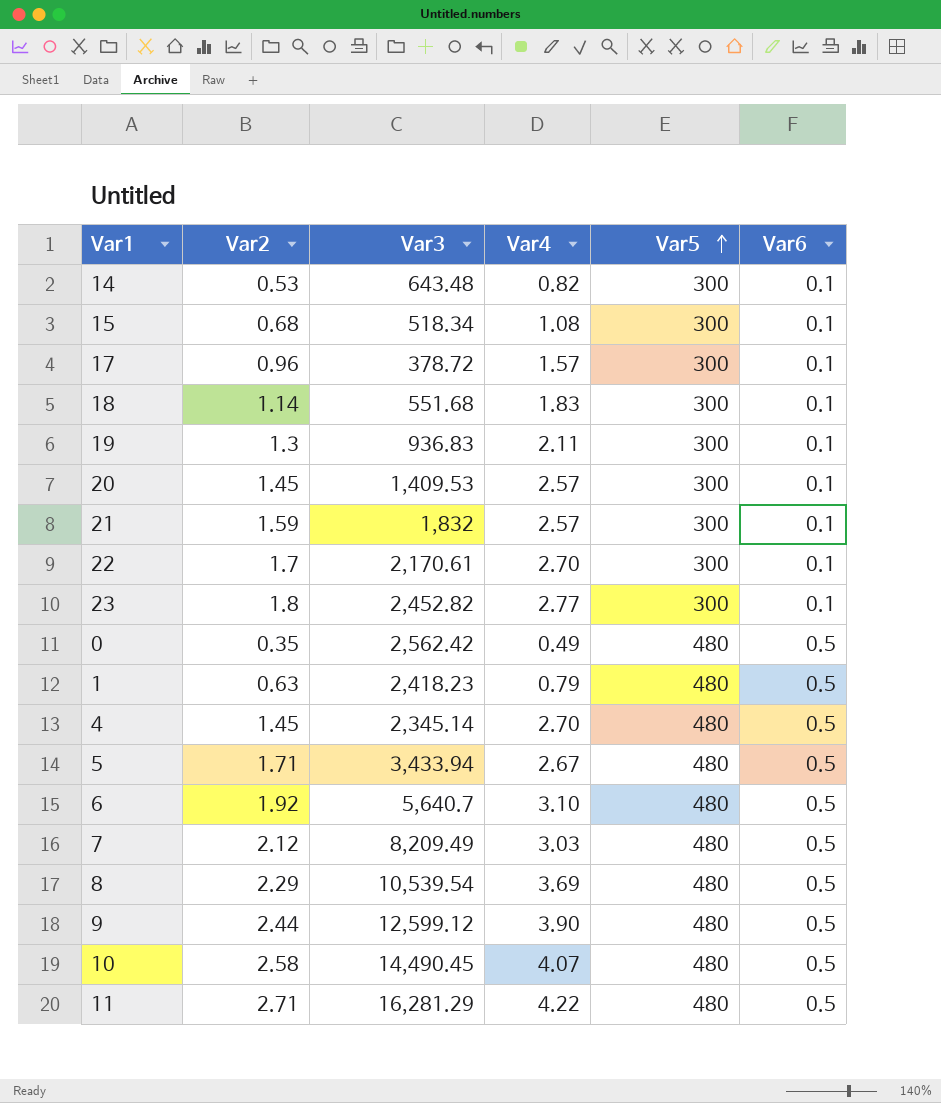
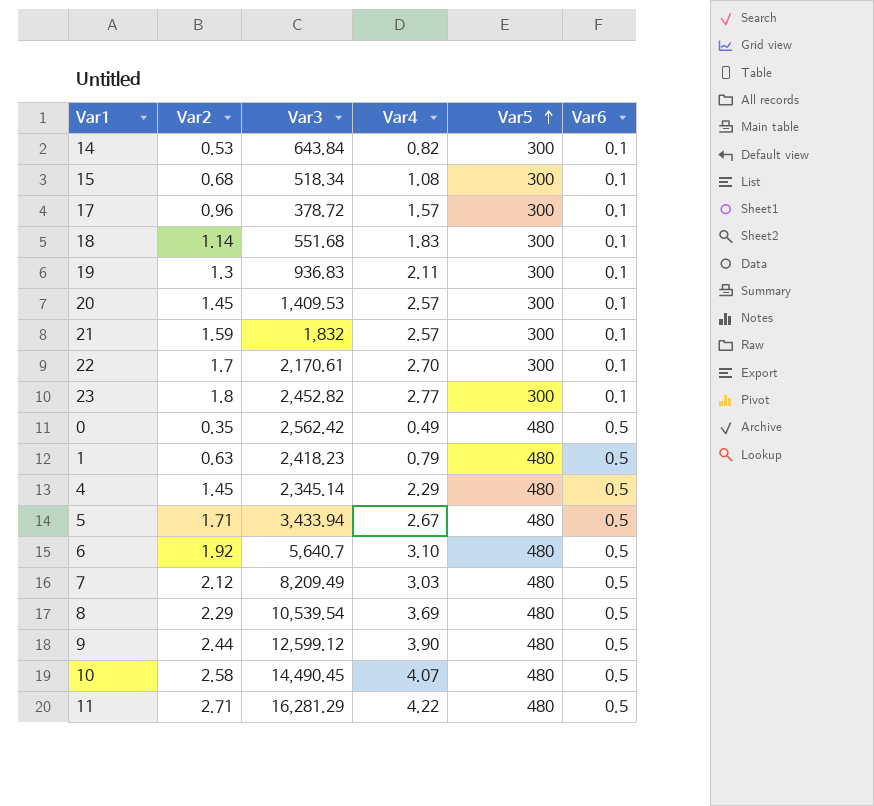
14 | Var3: 643.48 -> 643.84
4 | Var4: 2.70 -> 2.29

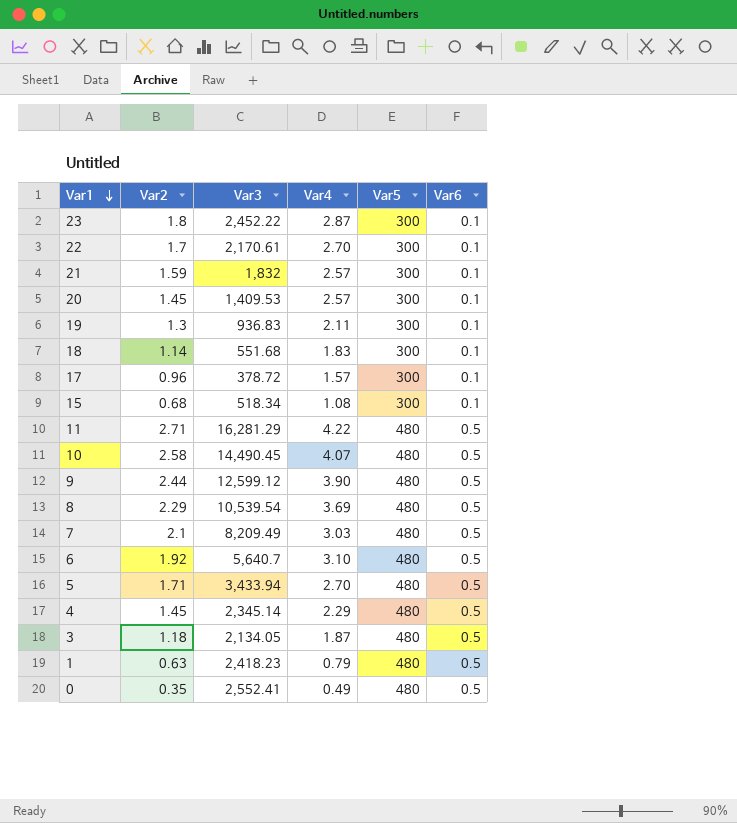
row order: Var5 ascending -> Var1 descending
row 14: 0.53 | 643.84 | 0.82 | 300 | 0.1 -> none
23 | Var3: 2,452.82 -> 2,452.22
23 | Var4: 2.77 -> 2.87
7 | Var2: 2.12 -> 2.1
5 | Var4: 2.67 -> 2.70
row 3: none -> 1.18 | 2,134.05 | 1.87 | 480 | 0.5
0 | Var3: 2,562.42 -> 2,552.41

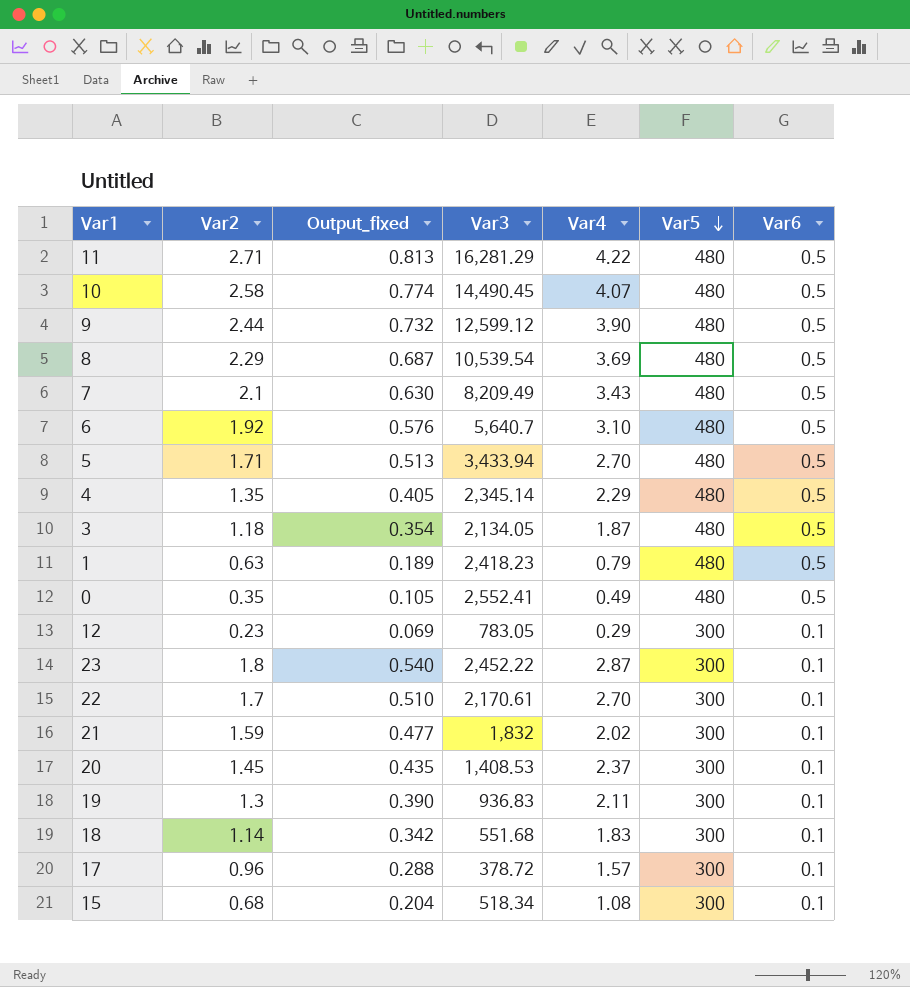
row order: Var1 descending -> Var5 descending
column Output_fixed | formula: none -> [Var2] * 0.3
7 | Var4: 3.03 -> 3.43
4 | Var2: 1.45 -> 1.35
row 12: none -> 0.23 | 0.069 | 783.05 | 0.29 | 300 | 0.1
21 | Var4: 2.57 -> 2.02
20 | Var3: 1,409.53 -> 1,408.53
20 | Var4: 2.57 -> 2.37

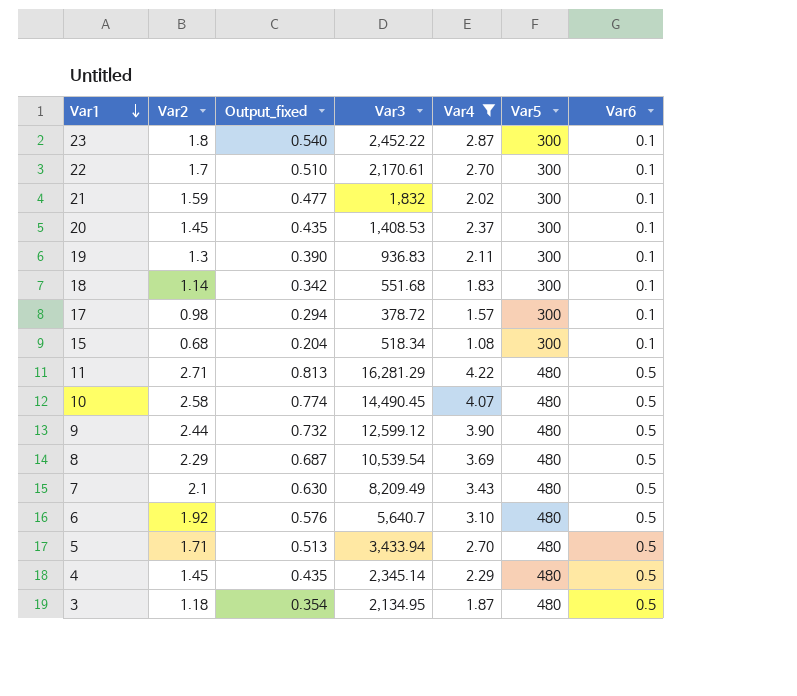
filter: none -> Var4 >= 1.08
row order: Var5 descending -> Var1 descending
17 | Var2: 0.96 -> 0.98
17 | Output_fixed: 0.288 -> 0.294
4 | Var2: 1.35 -> 1.45
4 | Output_fixed: 0.405 -> 0.435
3 | Var3: 2,134.05 -> 2,134.95

